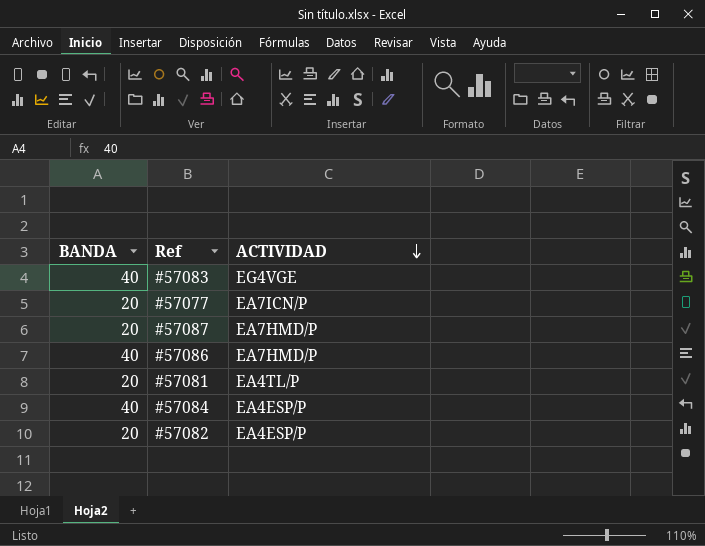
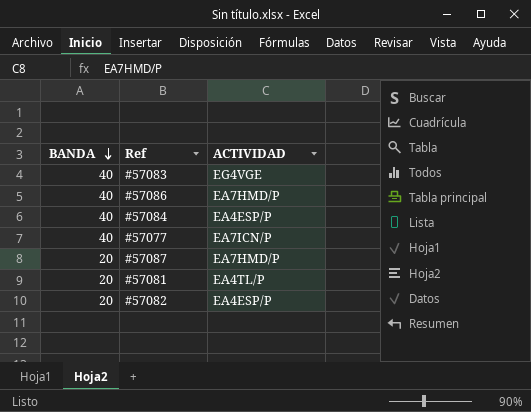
row order: ACTIVIDAD descending -> BANDA descending
#57077 | BANDA: 20 -> 40

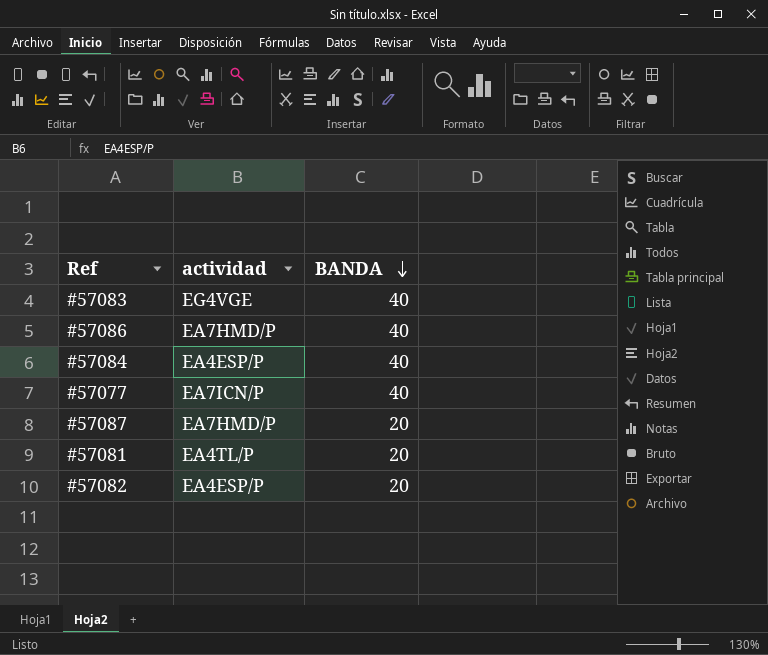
column name: ACTIVIDAD -> actividad
column BANDA | position: 1 -> 3

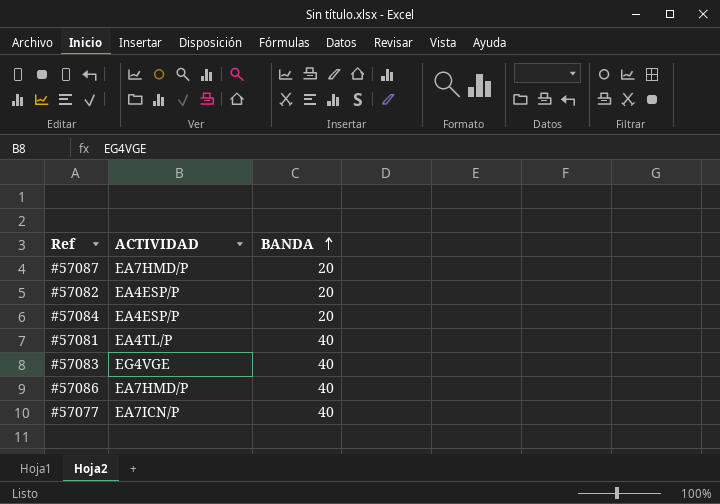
row order: BANDA descending -> BANDA ascending
column name: actividad -> ACTIVIDAD
#57084 | BANDA: 40 -> 20
#57081 | BANDA: 20 -> 40

